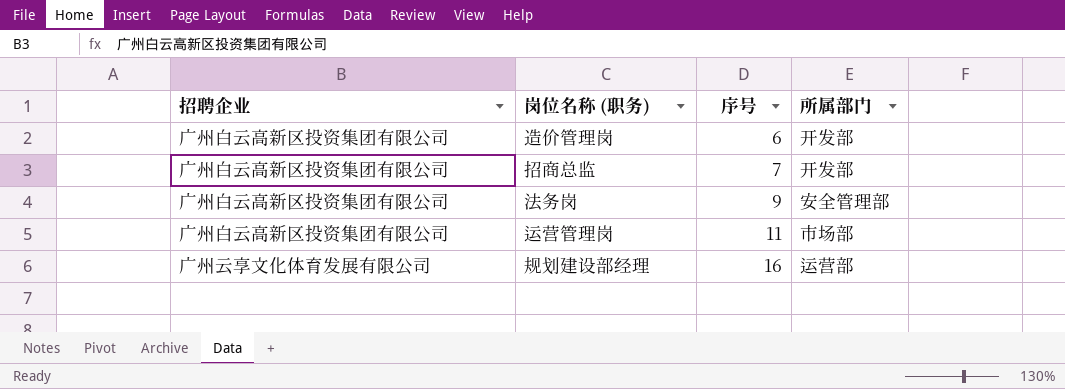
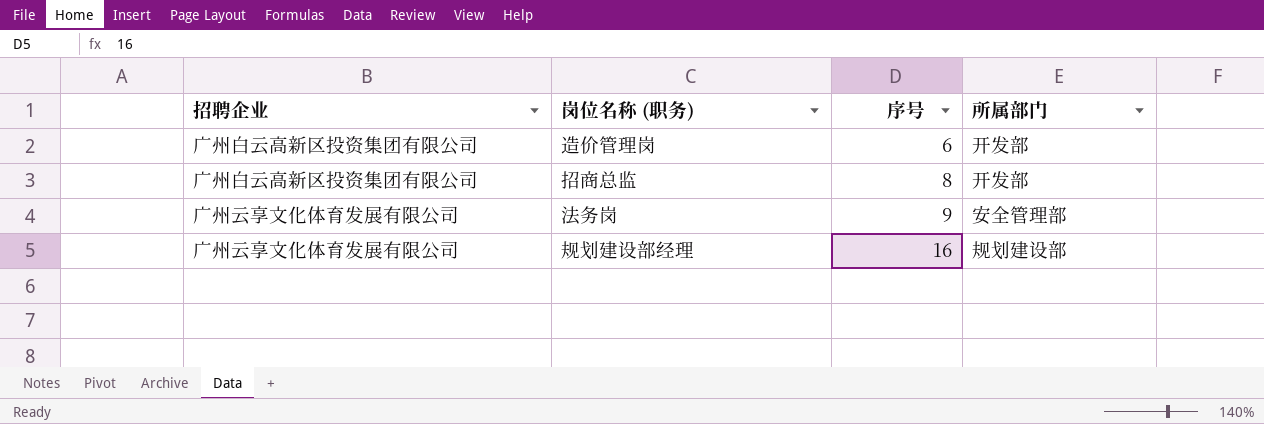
row 运营管理岗: 广州白云高新区投资集团有限公司 | 11 | 市场部 -> none
招商总监 | 序号: 7 -> 8
法务岗 | 招聘企业: 广州白云高新区投资集团有限公司 -> 广州云享文化体育发展有限公司
规划建设部经理 | 所属部门: 运营部 -> 规划建设部

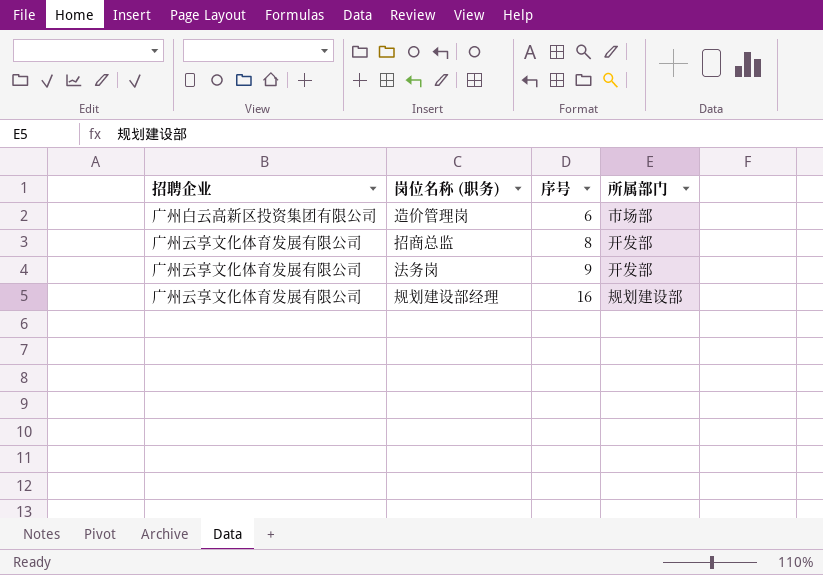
造价管理岗 | 所属部门: 开发部 -> 市场部
招商总监 | 招聘企业: 广州白云高新区投资集团有限公司 -> 广州云享文化体育发展有限公司
法务岗 | 所属部门: 安全管理部 -> 开发部

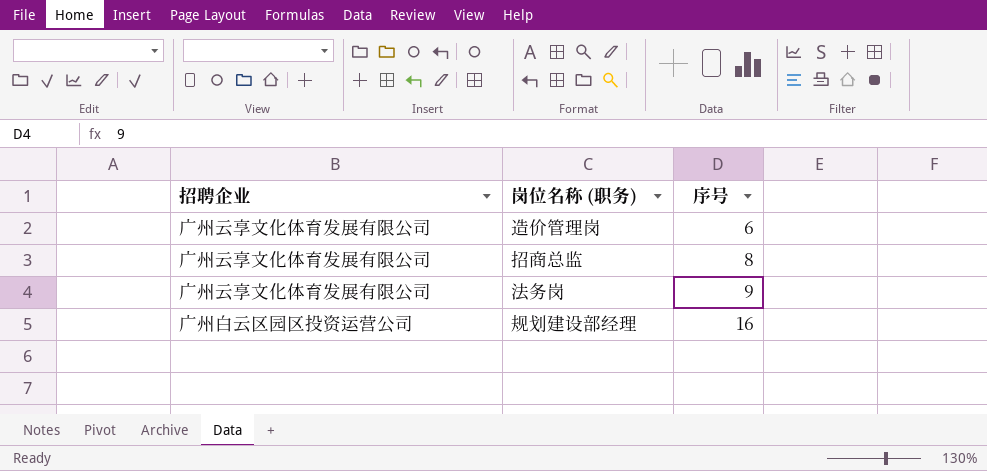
column 所属部门 | position: 4 -> none
造价管理岗 | 招聘企业: 广州白云高新区投资集团有限公司 -> 广州云享文化体育发展有限公司
规划建设部经理 | 招聘企业: 广州云享文化体育发展有限公司 -> 广州白云区园区投资运营公司

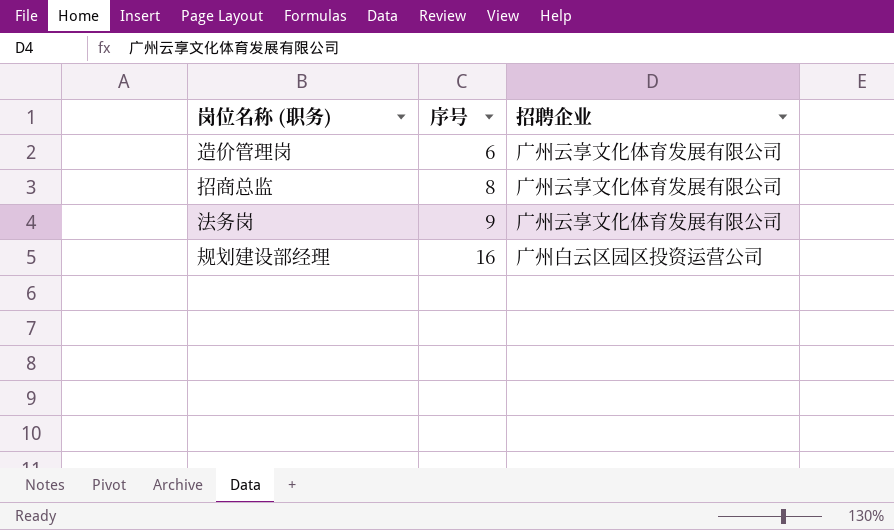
column 招聘企业 | position: 1 -> 3

